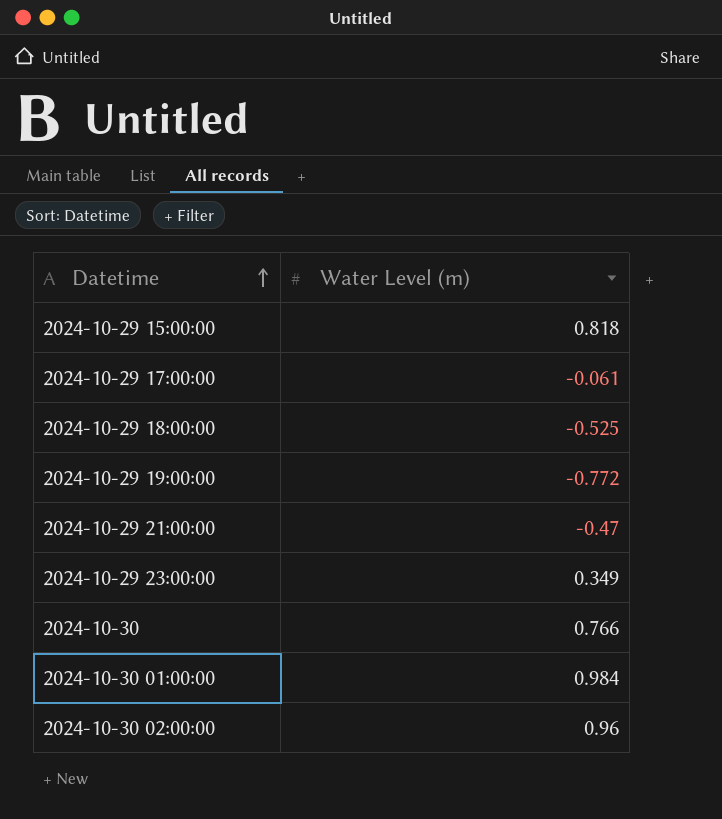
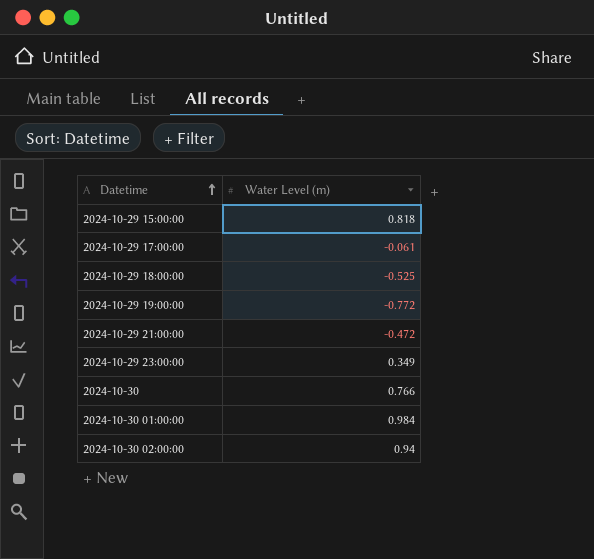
2024-10-29 21:00:00 | Water Level (m): -0.47 -> -0.472
2024-10-30 02:00:00 | Water Level (m): 0.96 -> 0.94

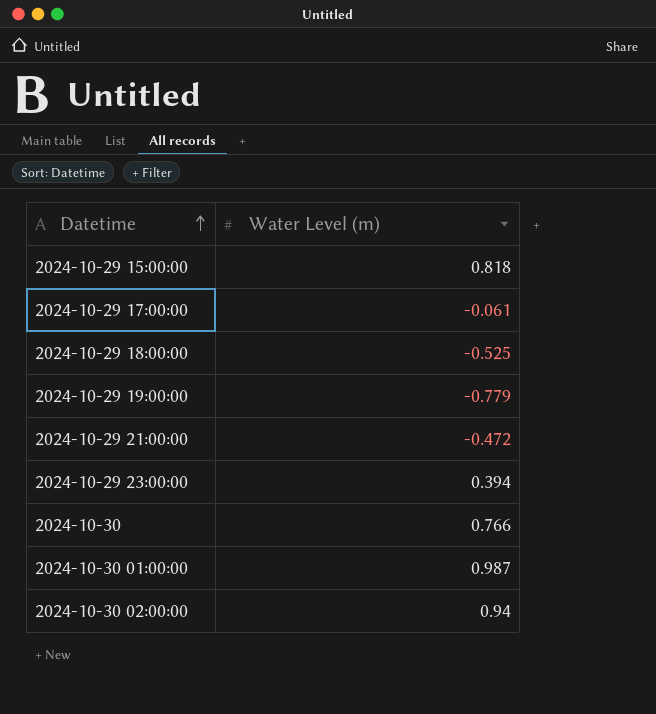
2024-10-29 19:00:00 | Water Level (m): -0.772 -> -0.779
2024-10-29 23:00:00 | Water Level (m): 0.349 -> 0.394
2024-10-30 01:00:00 | Water Level (m): 0.984 -> 0.987

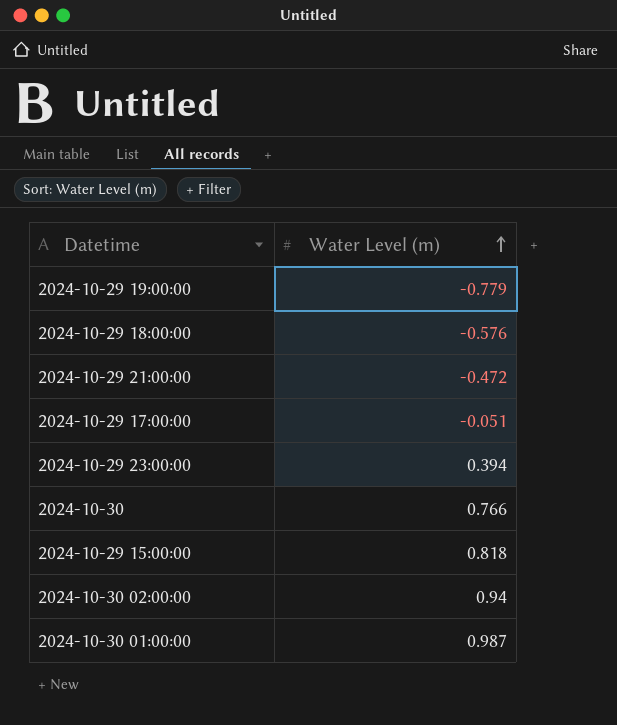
row order: Datetime ascending -> Water Level (m) ascending
2024-10-29 18:00:00 | Water Level (m): -0.525 -> -0.576
2024-10-29 17:00:00 | Water Level (m): -0.061 -> -0.051

